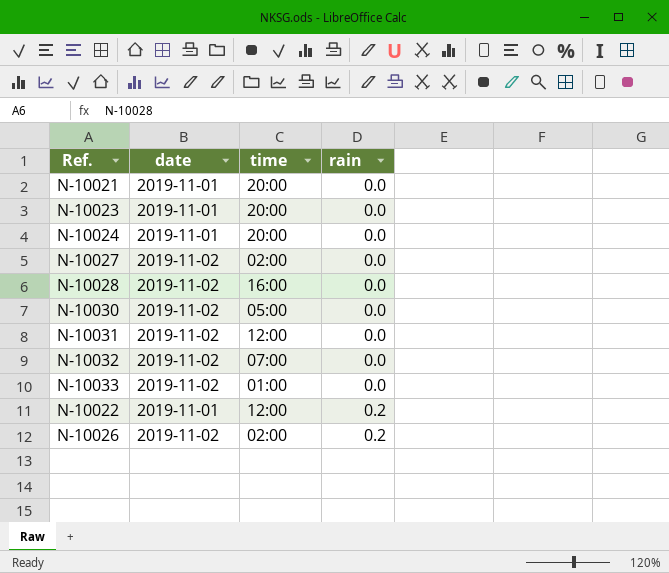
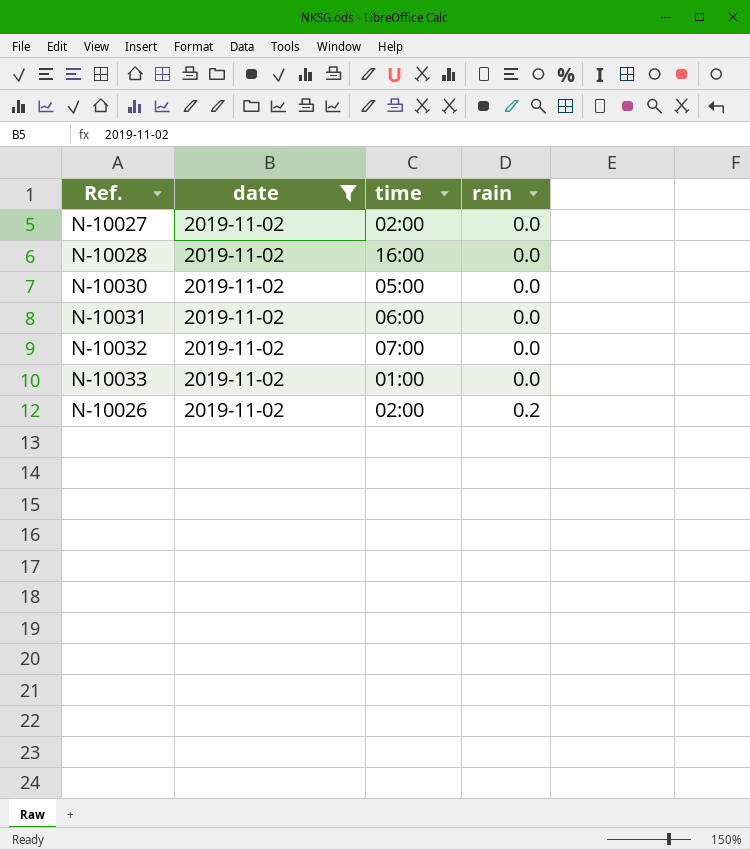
filter: none -> date = 2019-11-02
N-10031 | time: 12:00 -> 06:00

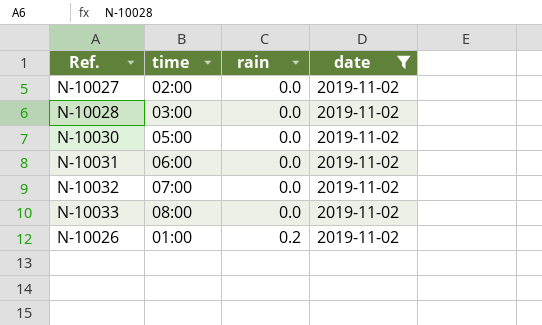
column date | position: 2 -> 4
N-10028 | time: 16:00 -> 03:00
N-10033 | time: 01:00 -> 08:00
N-10026 | time: 02:00 -> 01:00

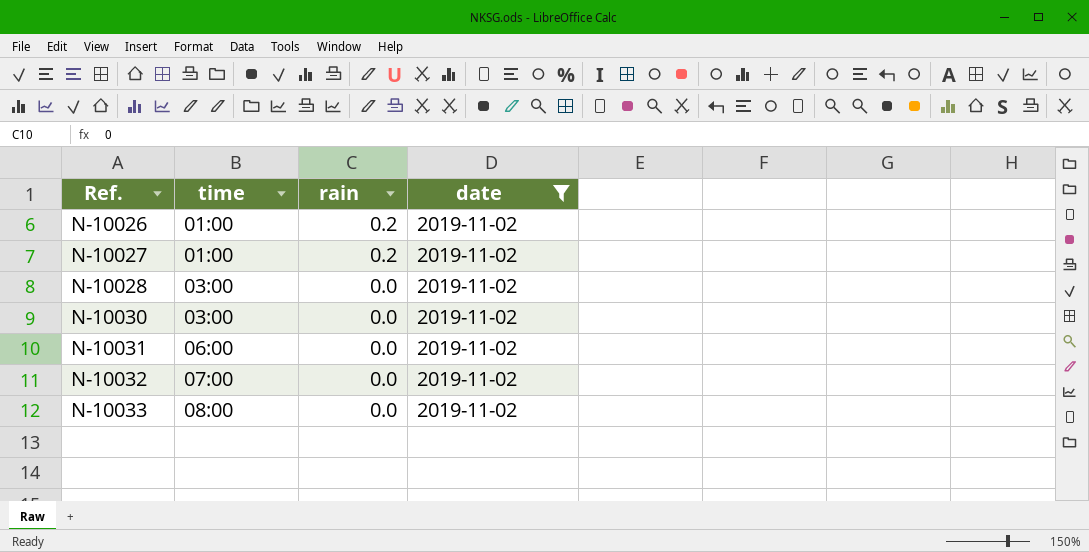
row order: rain ascending -> Ref. ascending
N-10027 | time: 02:00 -> 01:00
N-10027 | rain: 0.0 -> 0.2
N-10030 | time: 05:00 -> 03:00

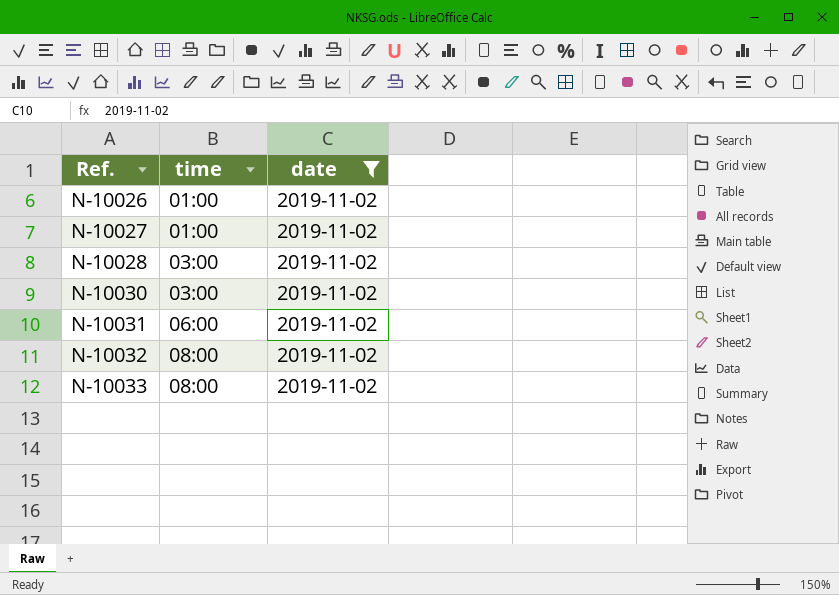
column rain | position: 3 -> none
N-10032 | time: 07:00 -> 08:00

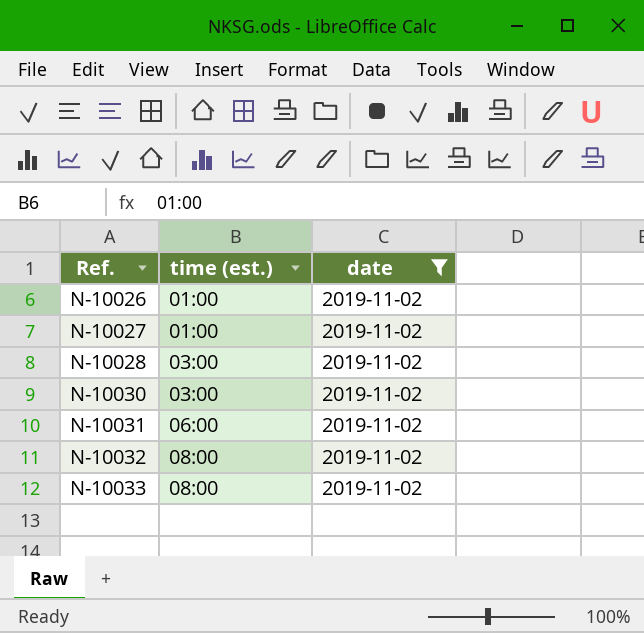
column name: time -> time (est.)

